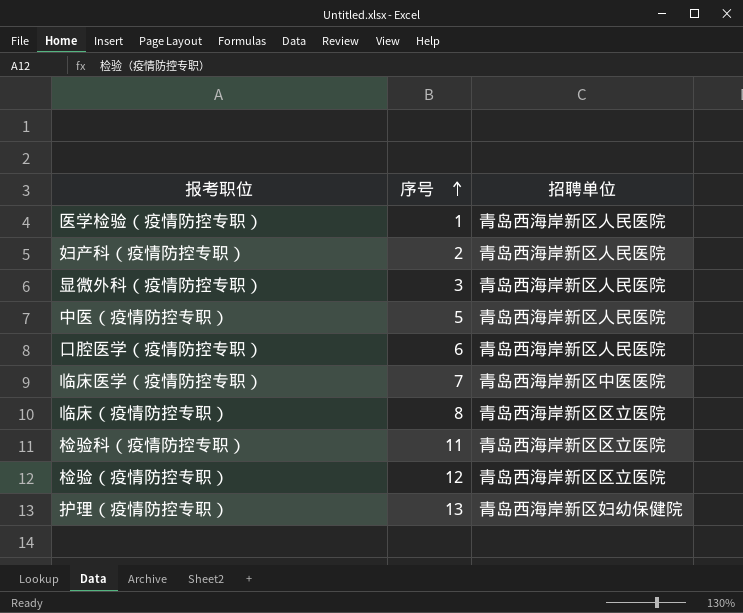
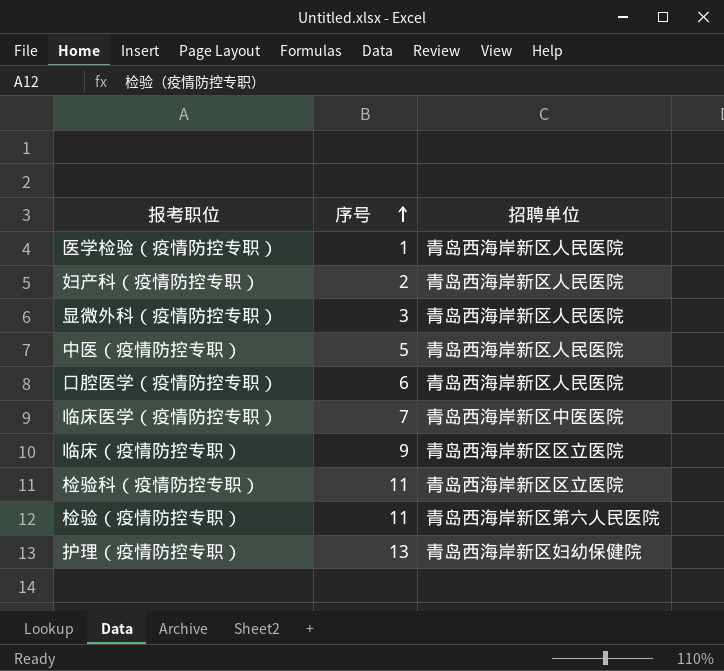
临床（疫情防控专职） | 序号: 8 -> 9
检验（疫情防控专职） | 序号: 12 -> 11
检验（疫情防控专职） | 招聘单位: 青岛西海岸新区区立医院 -> 青岛西海岸新区第六人民医院

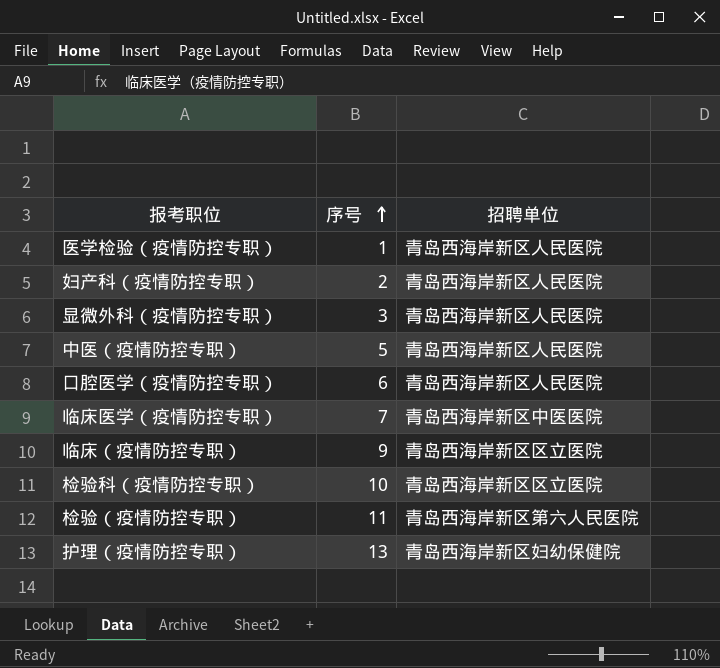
检验科（疫情防控专职） | 序号: 11 -> 10

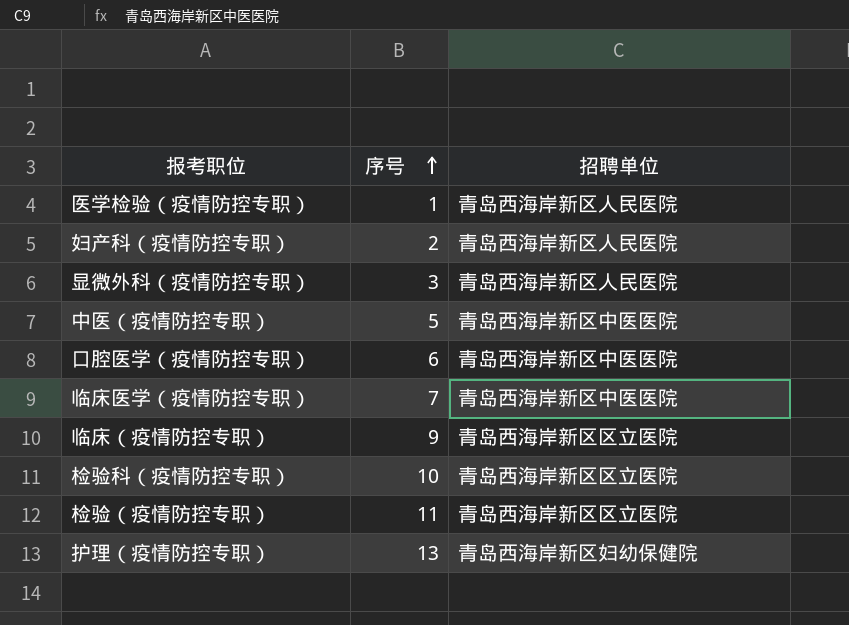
中医（疫情防控专职） | 招聘单位: 青岛西海岸新区人民医院 -> 青岛西海岸新区中医医院
口腔医学（疫情防控专职） | 招聘单位: 青岛西海岸新区人民医院 -> 青岛西海岸新区中医医院
检验（疫情防控专职） | 招聘单位: 青岛西海岸新区第六人民医院 -> 青岛西海岸新区区立医院

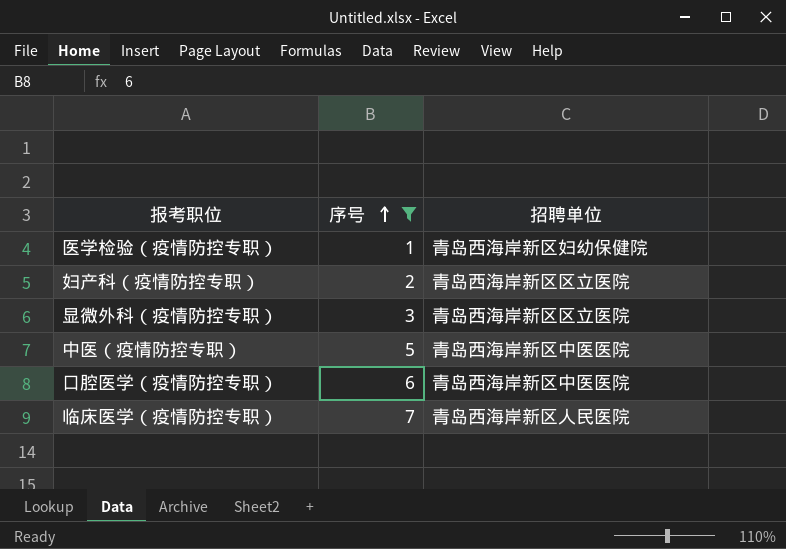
filter: none -> 序号 <= 7
医学检验（疫情防控专职） | 招聘单位: 青岛西海岸新区人民医院 -> 青岛西海岸新区妇幼保健院
妇产科（疫情防控专职） | 招聘单位: 青岛西海岸新区人民医院 -> 青岛西海岸新区区立医院
显微外科（疫情防控专职） | 招聘单位: 青岛西海岸新区人民医院 -> 青岛西海岸新区区立医院
临床医学（疫情防控专职） | 招聘单位: 青岛西海岸新区中医医院 -> 青岛西海岸新区人民医院

